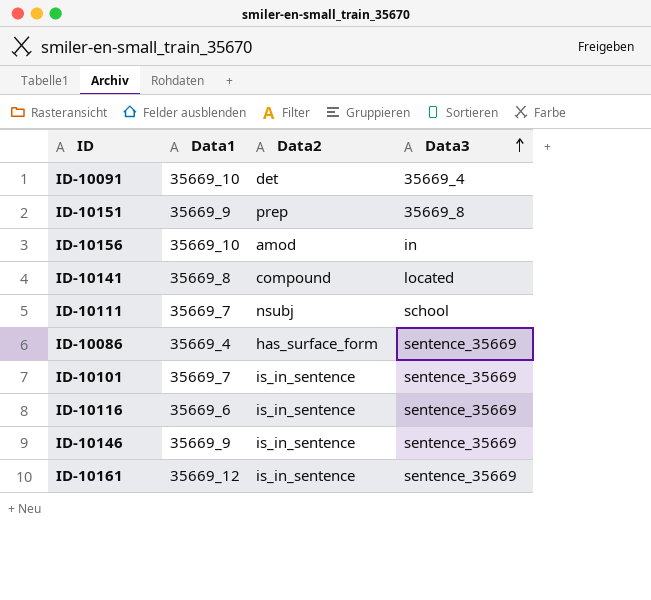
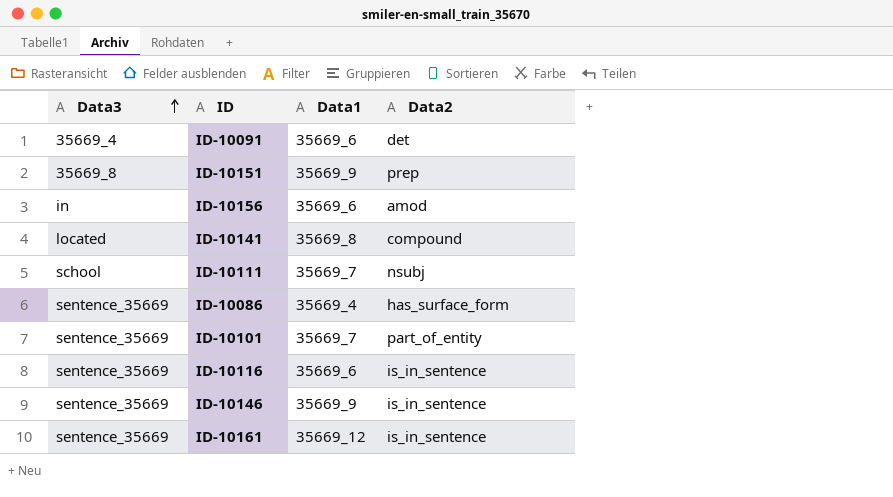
column Data3 | position: 4 -> 1
ID-10091 | Data1: 35669_10 -> 35669_6
ID-10156 | Data1: 35669_10 -> 35669_6
ID-10101 | Data2: is_in_sentence -> part_of_entity

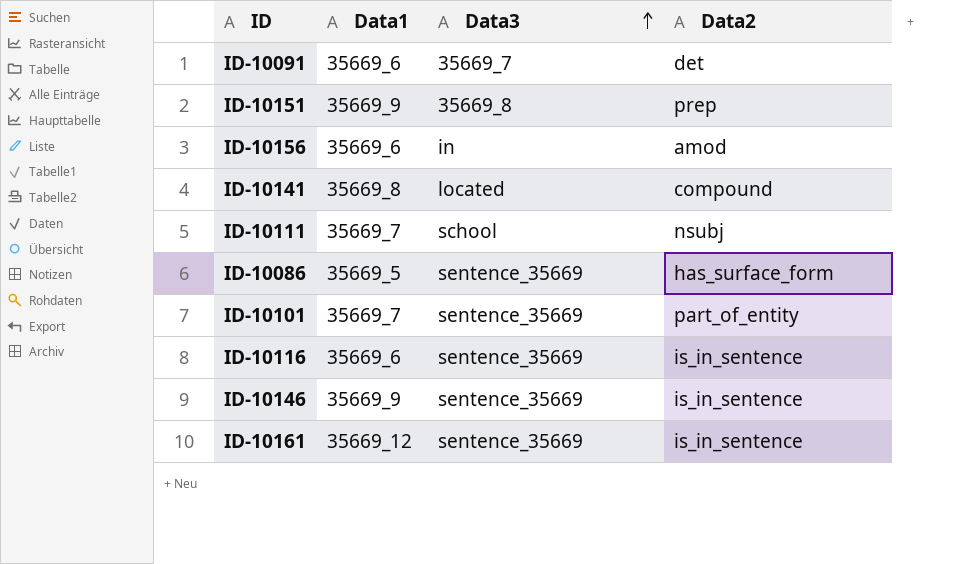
column Data3 | position: 1 -> 3
ID-10091 | Data3: 35669_4 -> 35669_7
ID-10086 | Data1: 35669_4 -> 35669_5

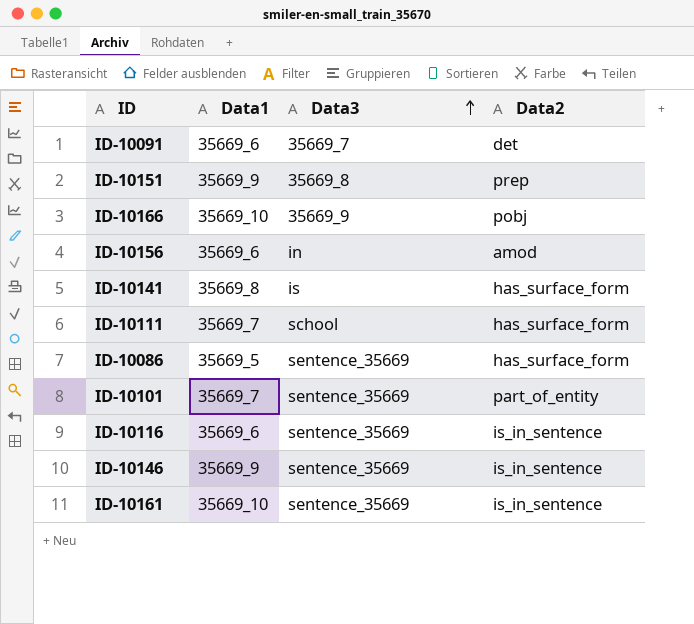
row ID-10166: none -> 35669_10 | 35669_9 | pobj
ID-10141 | Data3: located -> is
ID-10141 | Data2: compound -> has_surface_form
ID-10111 | Data2: nsubj -> has_surface_form
ID-10161 | Data1: 35669_12 -> 35669_10

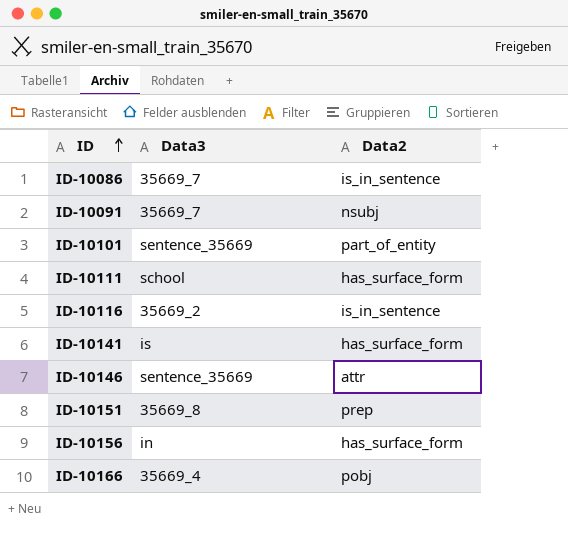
row order: Data3 ascending -> ID ascending
column Data1 | position: 2 -> none
row ID-10161: 35669_10 | sentence_35669 | is_in_sentence -> none
ID-10086 | Data3: sentence_35669 -> 35669_7
ID-10086 | Data2: has_surface_form -> is_in_sentence
ID-10091 | Data2: det -> nsubj
ID-10116 | Data3: sentence_35669 -> 35669_2
ID-10146 | Data2: is_in_sentence -> attr
ID-10156 | Data2: amod -> has_surface_form
ID-10166 | Data3: 35669_9 -> 35669_4

